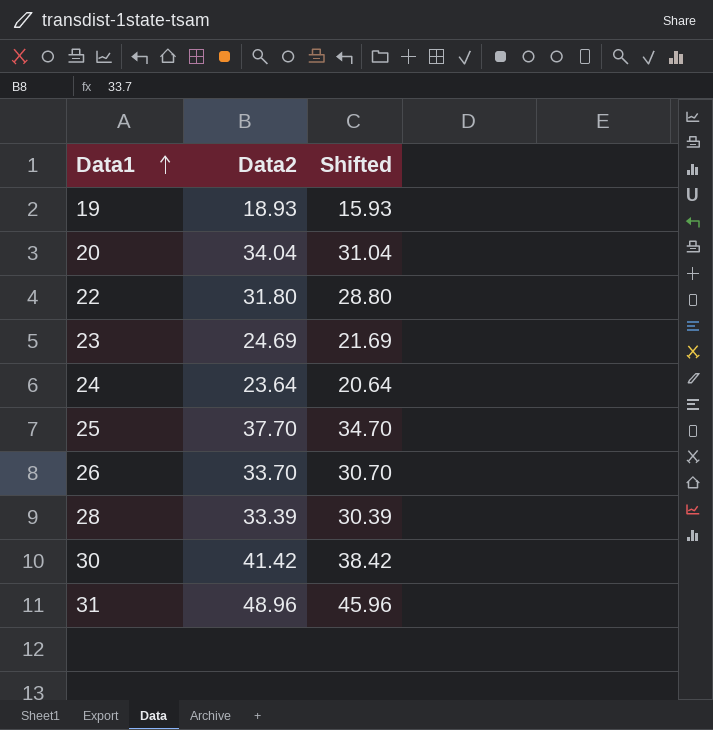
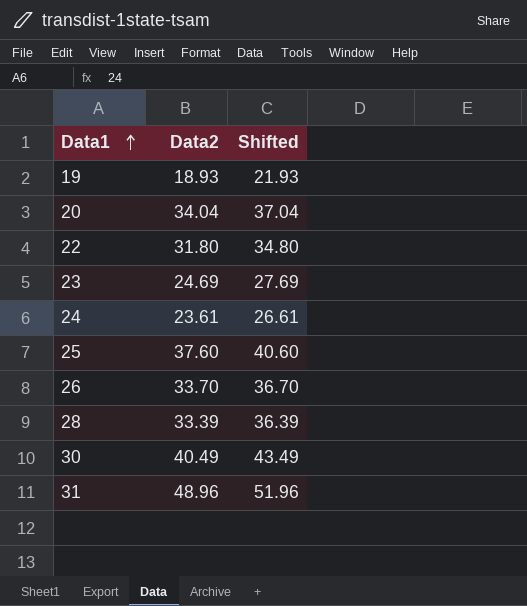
column Shifted | formula: [Data2] - 3 -> [Data2] + 3
24 | Data2: 23.64 -> 23.61
25 | Data2: 37.70 -> 37.60
30 | Data2: 41.42 -> 40.49

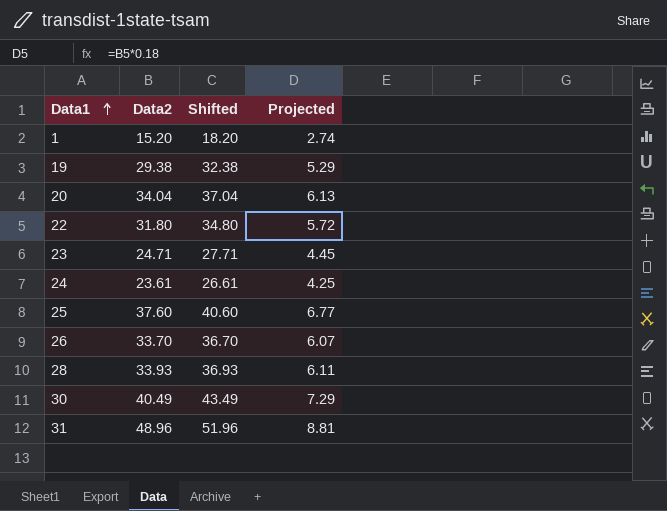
column Projected | formula: none -> [Data2] * 0.18
row 1: none -> 15.20 | 18.20 | 2.74
19 | Data2: 18.93 -> 29.38
19 | Shifted: 21.93 -> 32.38
23 | Data2: 24.69 -> 24.71
23 | Shifted: 27.69 -> 27.71
28 | Data2: 33.39 -> 33.93
28 | Shifted: 36.39 -> 36.93

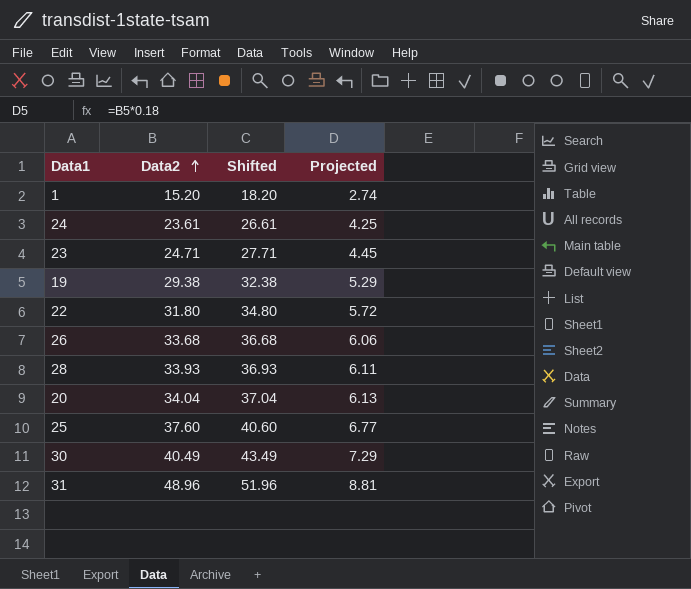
row order: Data1 ascending -> Data2 ascending
26 | Data2: 33.70 -> 33.68
26 | Shifted: 36.70 -> 36.68
26 | Projected: 6.07 -> 6.06

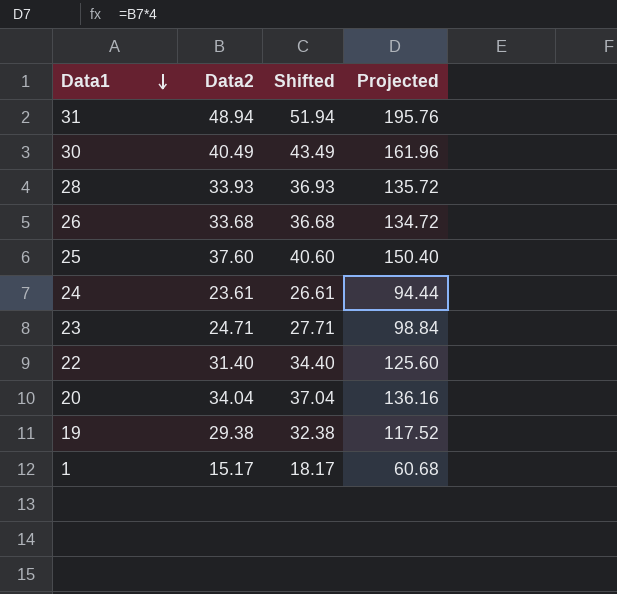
row order: Data2 ascending -> Data1 descending
column Projected | formula: [Data2] * 0.18 -> [Data2] * 4
31 | Data2: 48.96 -> 48.94
31 | Shifted: 51.96 -> 51.94
22 | Data2: 31.80 -> 31.40
22 | Shifted: 34.80 -> 34.40
1 | Data2: 15.20 -> 15.17
1 | Shifted: 18.20 -> 18.17

